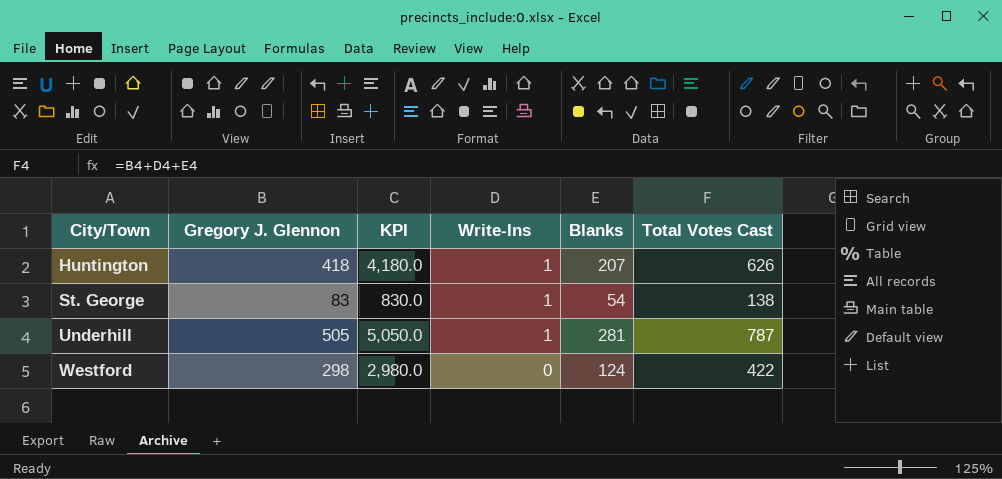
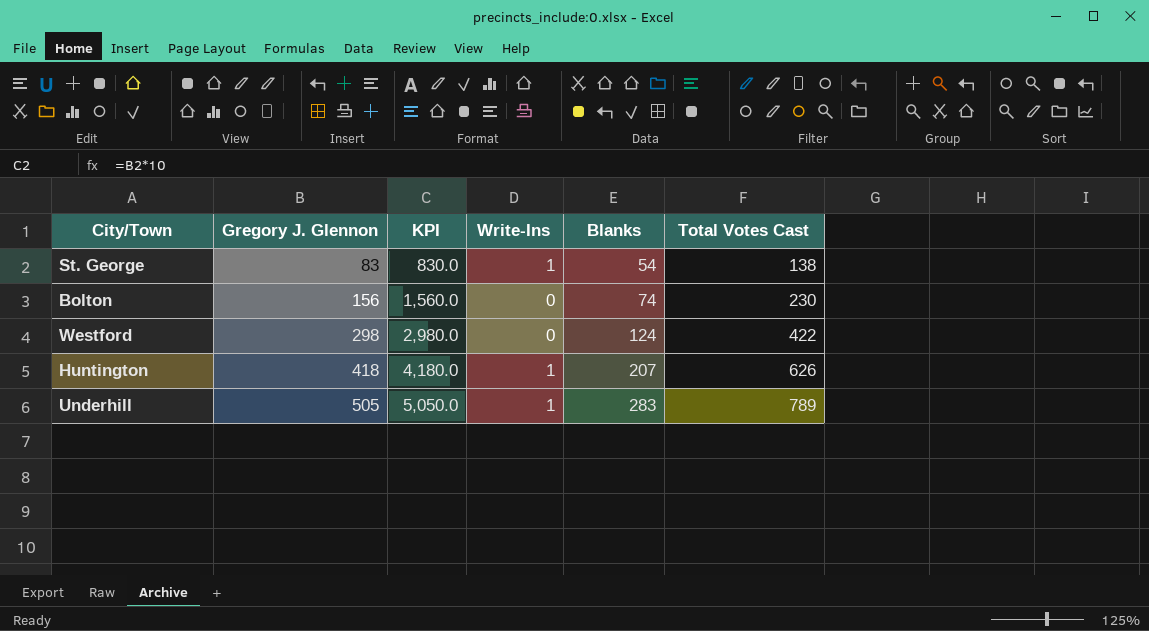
row order: City/Town ascending -> Gregory J. Glennon ascending
row Bolton: none -> 156 | 1,560.0 | 0 | 74 | 230
Underhill | Blanks: 281 -> 283
Underhill | Total Votes Cast: 787 -> 789

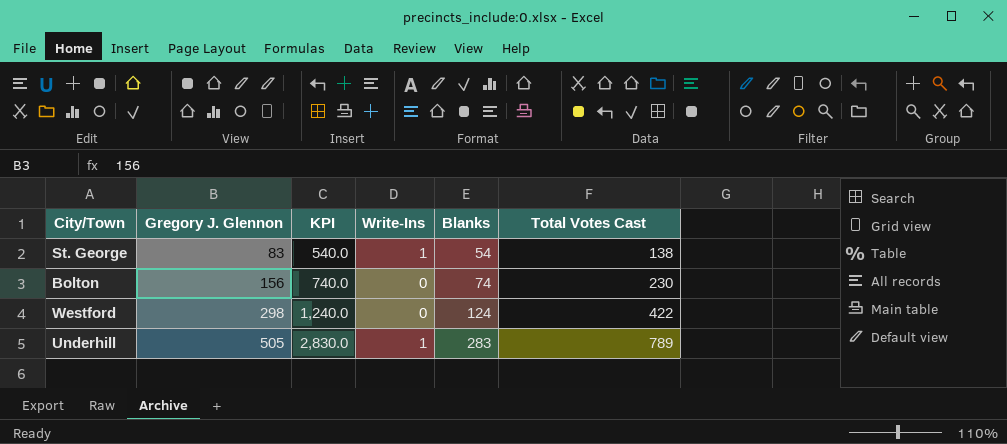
column KPI | formula: [Gregory J. Glennon] * 10 -> [Blanks] * 10
row Huntington: 418 | 4,180.0 | 1 | 207 | 626 -> none

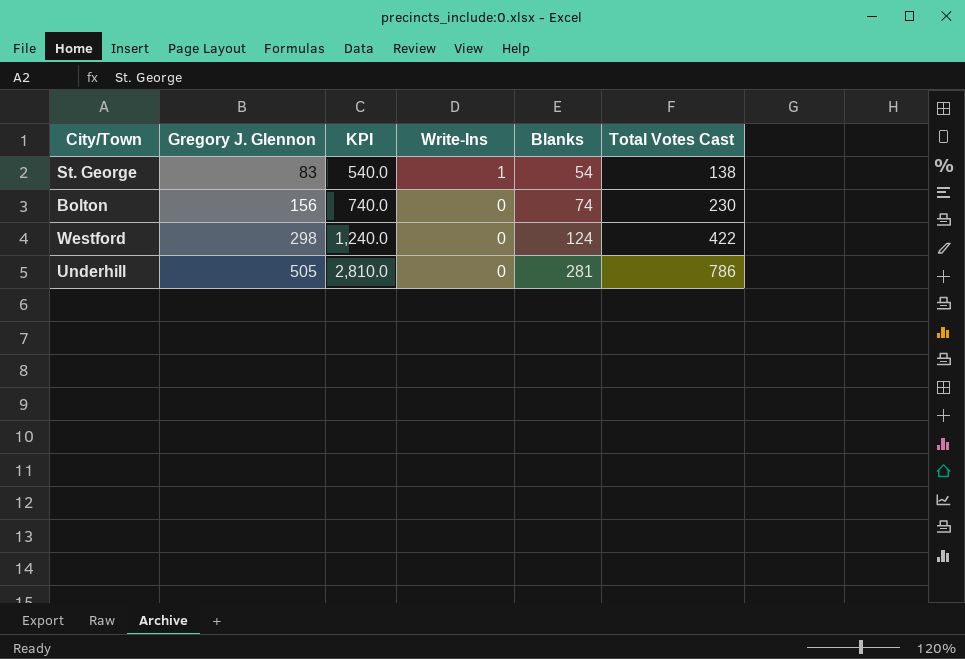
Underhill | KPI: 2,830.0 -> 2,810.0
Underhill | Write-Ins: 1 -> 0
Underhill | Blanks: 283 -> 281
Underhill | Total Votes Cast: 789 -> 786

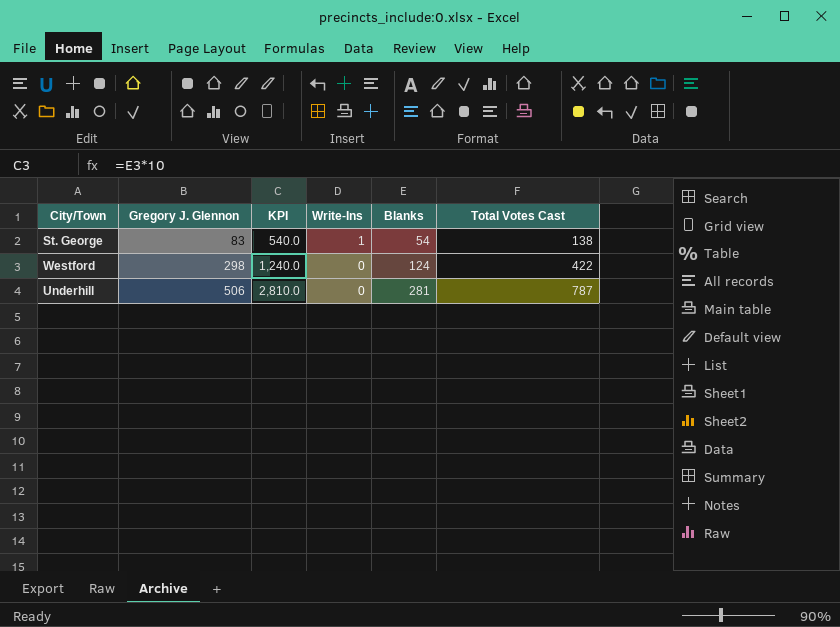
row Bolton: 156 | 740.0 | 0 | 74 | 230 -> none
Underhill | Gregory J. Glennon: 505 -> 506
Underhill | Total Votes Cast: 786 -> 787

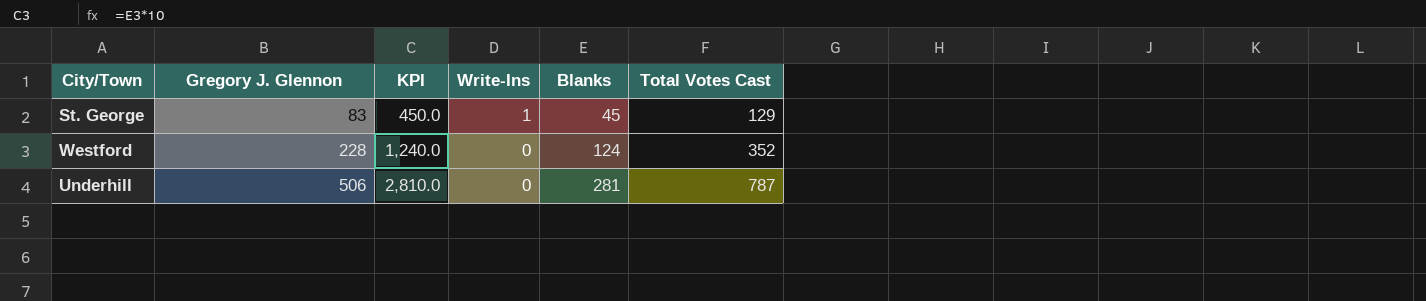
St. George | KPI: 540.0 -> 450.0
St. George | Blanks: 54 -> 45
St. George | Total Votes Cast: 138 -> 129
Westford | Gregory J. Glennon: 298 -> 228
Westford | Total Votes Cast: 422 -> 352

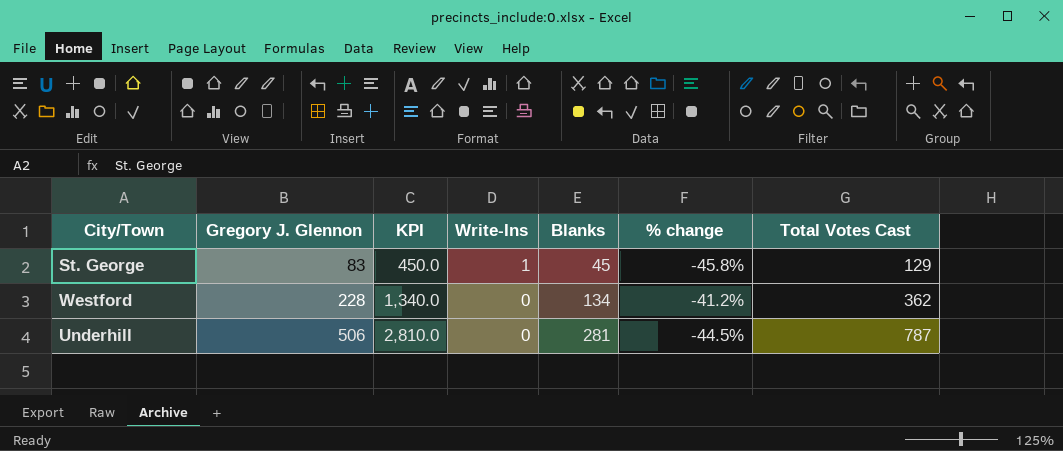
column % change | formula: none -> ([Blanks] - [Gregory J. Glennon]) / [Gregory J. Glennon]
Westford | KPI: 1,240.0 -> 1,340.0
Westford | Blanks: 124 -> 134
Westford | Total Votes Cast: 352 -> 362

